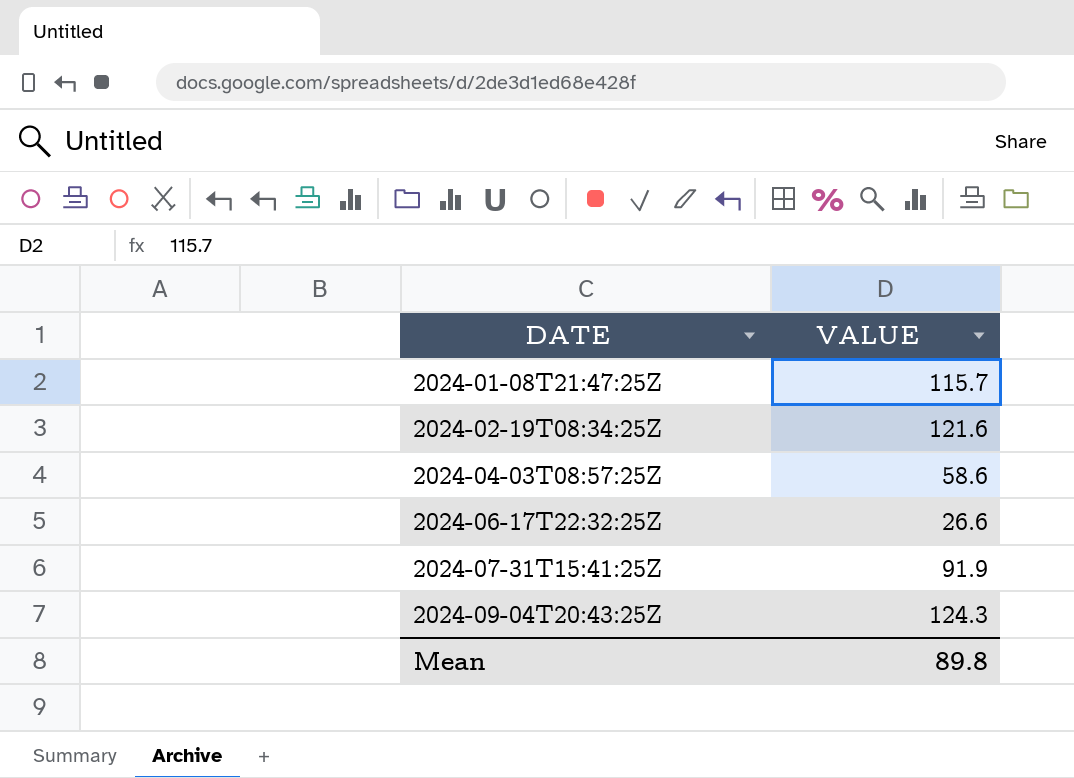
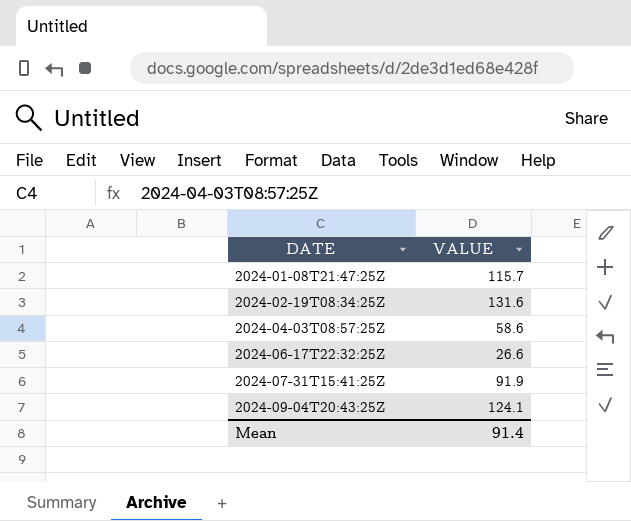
2024-02-19T08:34:25Z | VALUE: 121.6 -> 131.6
2024-09-04T20:43:25Z | VALUE: 124.3 -> 124.1
Mean | VALUE: 89.8 -> 91.4

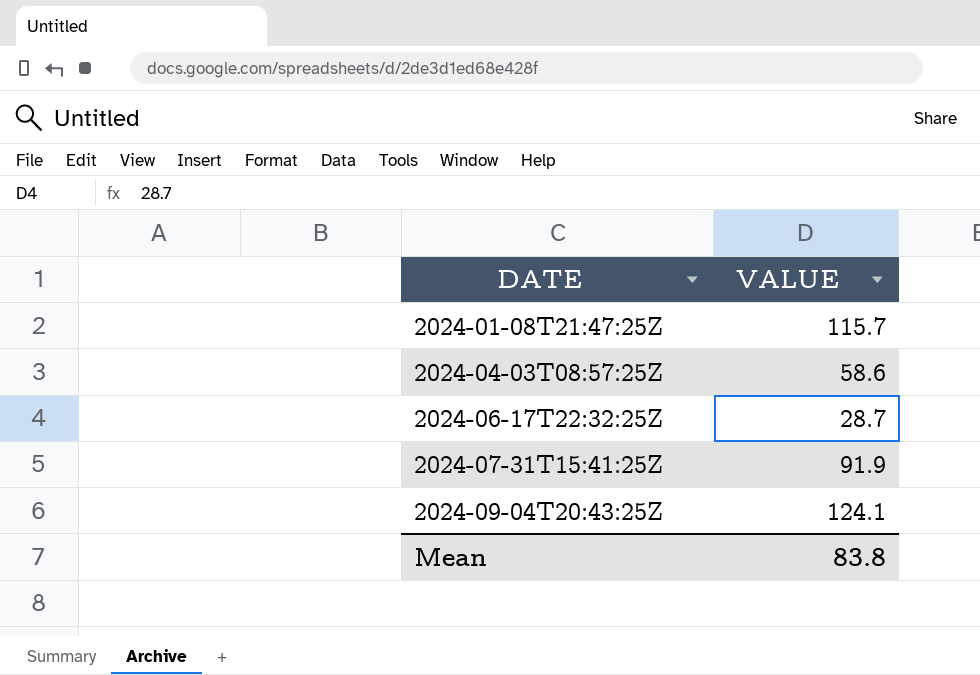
row 2024-02-19T08:34:25Z: 131.6 -> none
2024-06-17T22:32:25Z | VALUE: 26.6 -> 28.7
Mean | VALUE: 91.4 -> 83.8

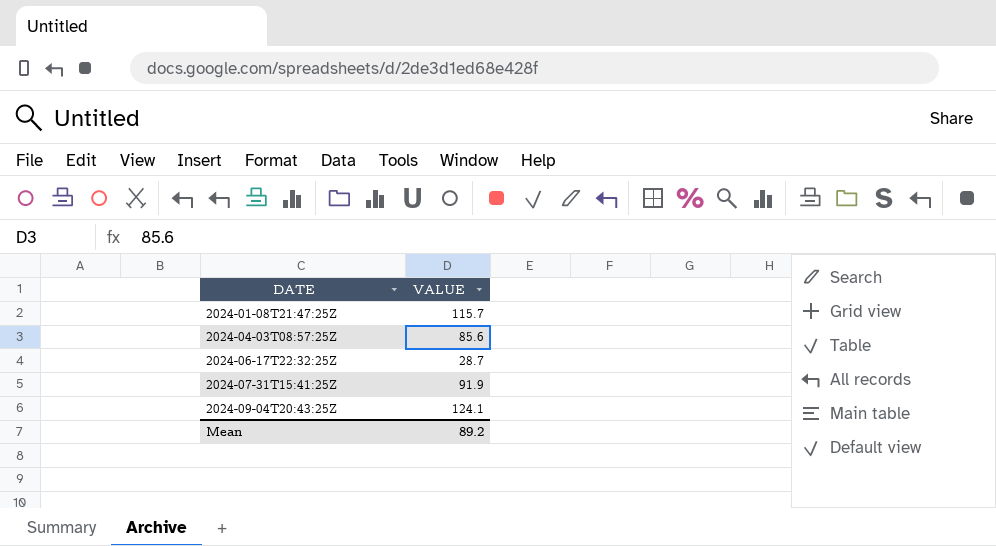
2024-04-03T08:57:25Z | VALUE: 58.6 -> 85.6
Mean | VALUE: 83.8 -> 89.2

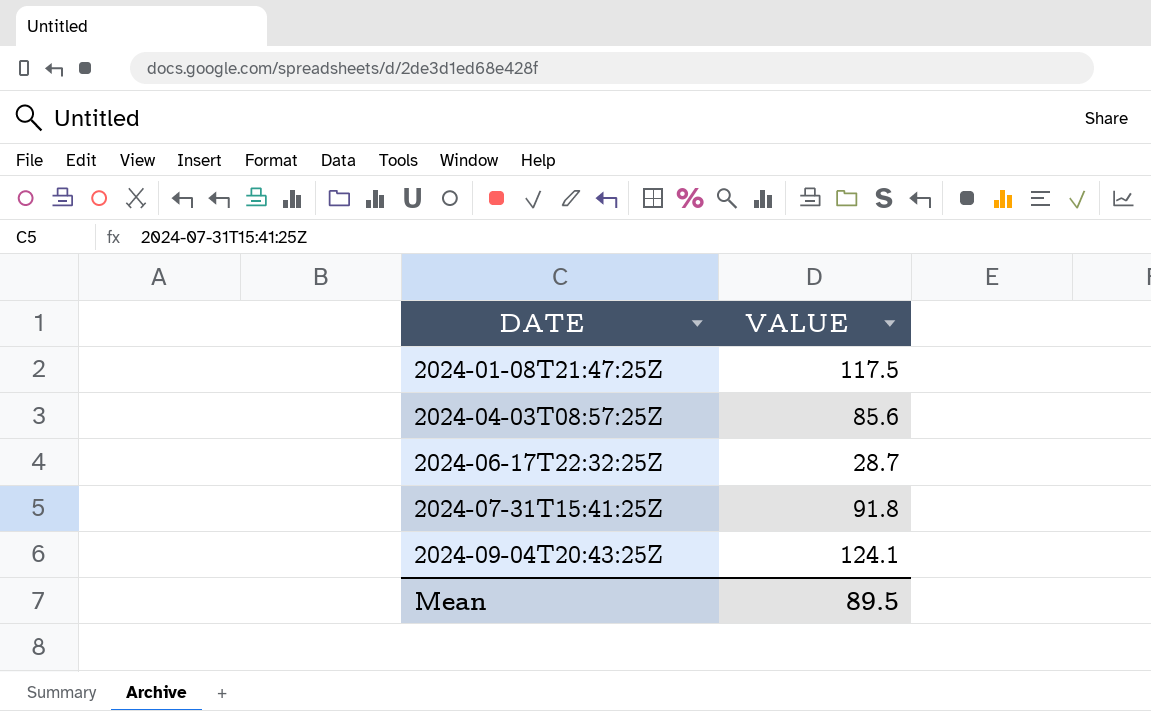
2024-01-08T21:47:25Z | VALUE: 115.7 -> 117.5
2024-07-31T15:41:25Z | VALUE: 91.9 -> 91.8
Mean | VALUE: 89.2 -> 89.5

